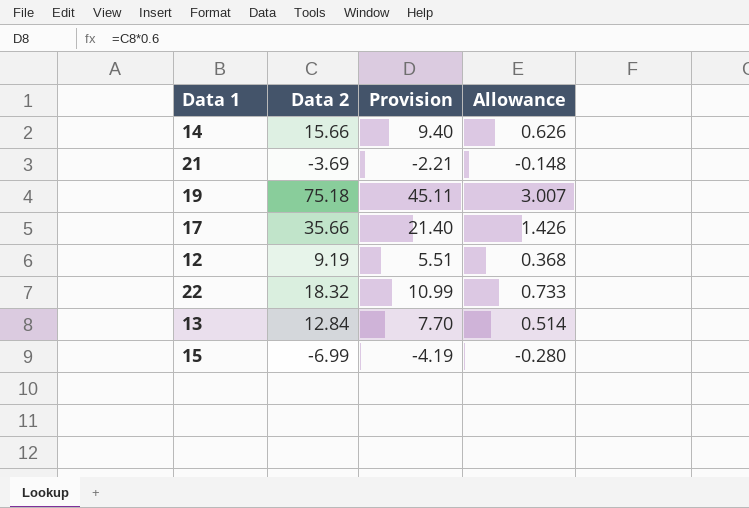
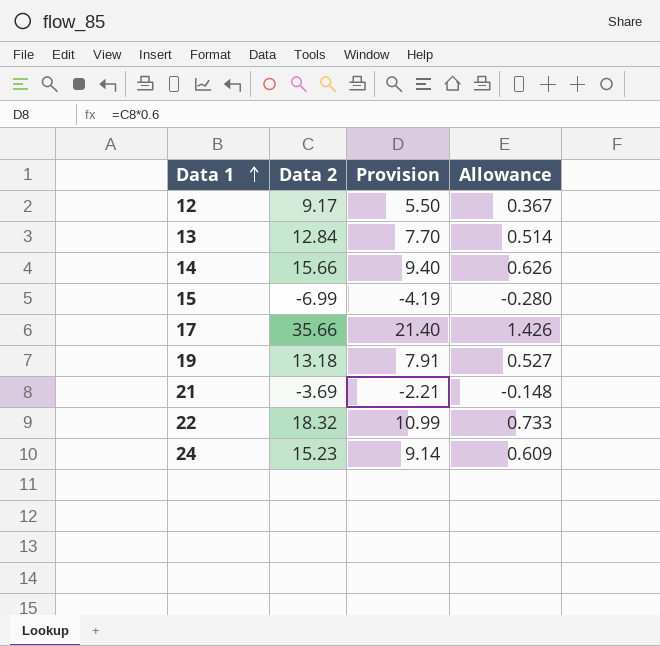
row order: none -> Data 1 ascending
12 | Data 2: 9.19 -> 9.17
12 | Provision: 5.51 -> 5.50
12 | Allowance: 0.368 -> 0.367
19 | Data 2: 75.18 -> 13.18
19 | Provision: 45.11 -> 7.91
19 | Allowance: 3.007 -> 0.527
row 24: none -> 15.23 | 9.14 | 0.609

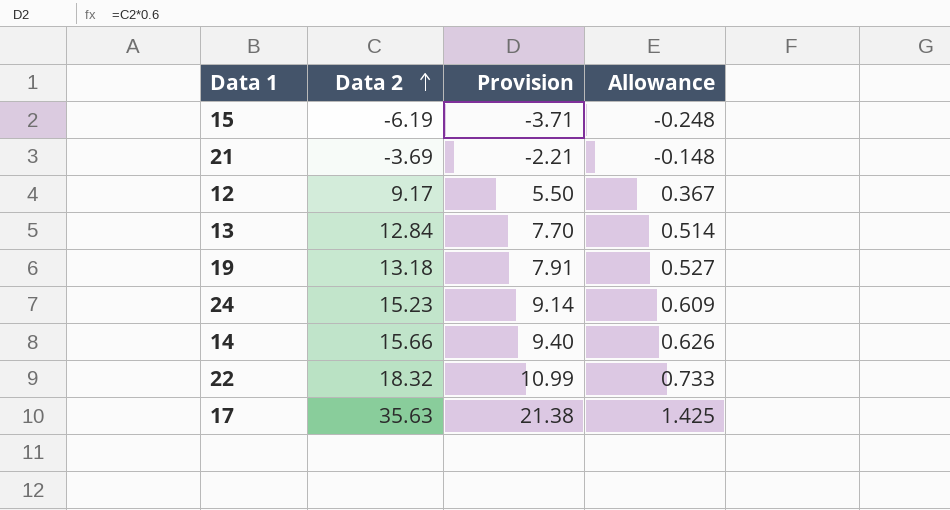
row order: Data 1 ascending -> Data 2 ascending
15 | Data 2: -6.99 -> -6.19
15 | Provision: -4.19 -> -3.71
15 | Allowance: -0.280 -> -0.248
17 | Data 2: 35.66 -> 35.63
17 | Provision: 21.40 -> 21.38
17 | Allowance: 1.426 -> 1.425

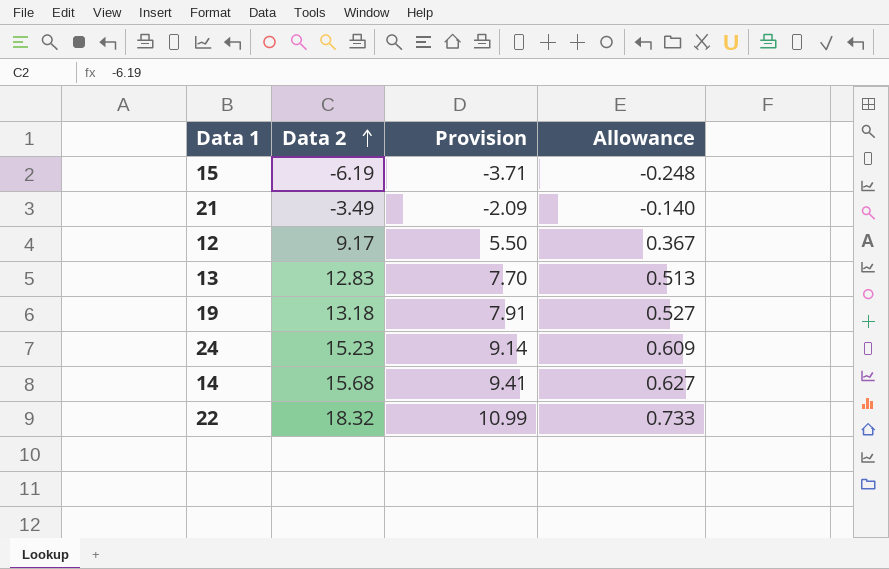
row 17: 35.63 | 21.38 | 1.425 -> none
21 | Data 2: -3.69 -> -3.49
21 | Provision: -2.21 -> -2.09
21 | Allowance: -0.148 -> -0.140
13 | Data 2: 12.84 -> 12.83
13 | Allowance: 0.514 -> 0.513
14 | Data 2: 15.66 -> 15.68
14 | Provision: 9.40 -> 9.41
14 | Allowance: 0.626 -> 0.627

